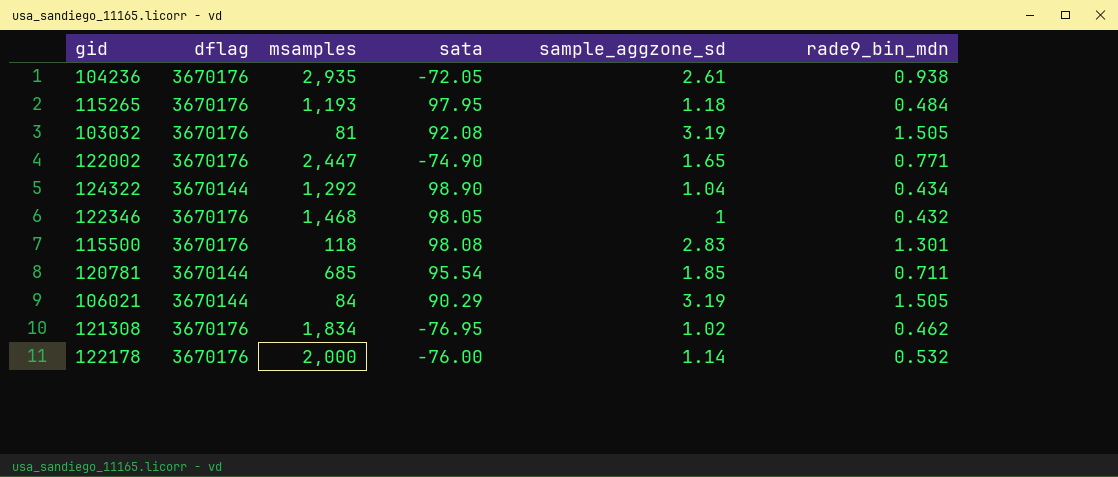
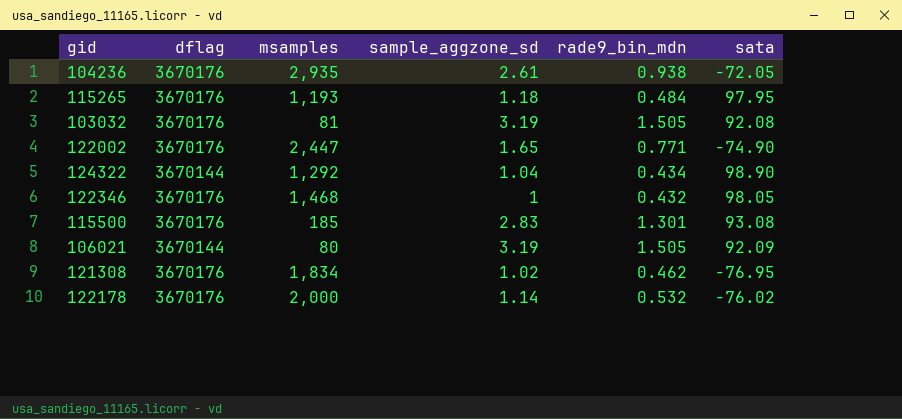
column sata | position: 4 -> 6
row 120781: 3670144 | 685 | 95.54 | 1.85 | 0.711 -> none
115500 | msamples: 118 -> 185
115500 | sata: 98.08 -> 93.08
106021 | msamples: 84 -> 80
106021 | sata: 90.29 -> 92.09
122178 | sata: -76.00 -> -76.02

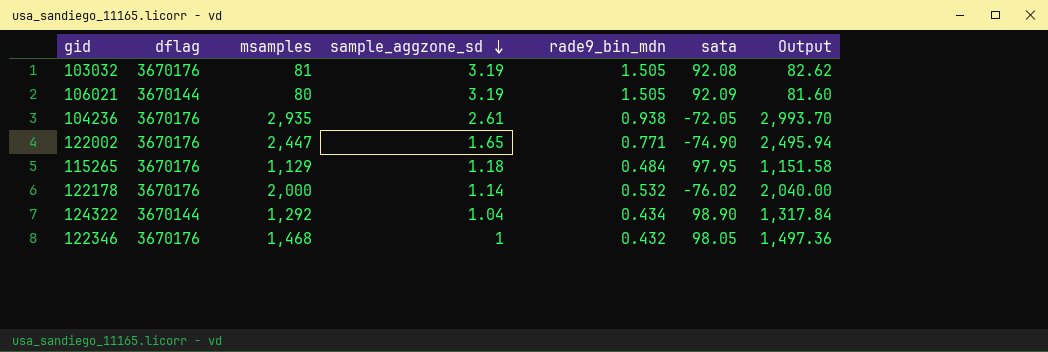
row order: none -> sample_aggzone_sd descending
column Output | formula: none -> [msamples] * 1.02
row 115500: 3670176 | 185 | 2.83 | 1.301 | 93.08 -> none
row 121308: 3670176 | 1,834 | 1.02 | 0.462 | -76.95 -> none
115265 | msamples: 1,193 -> 1,129

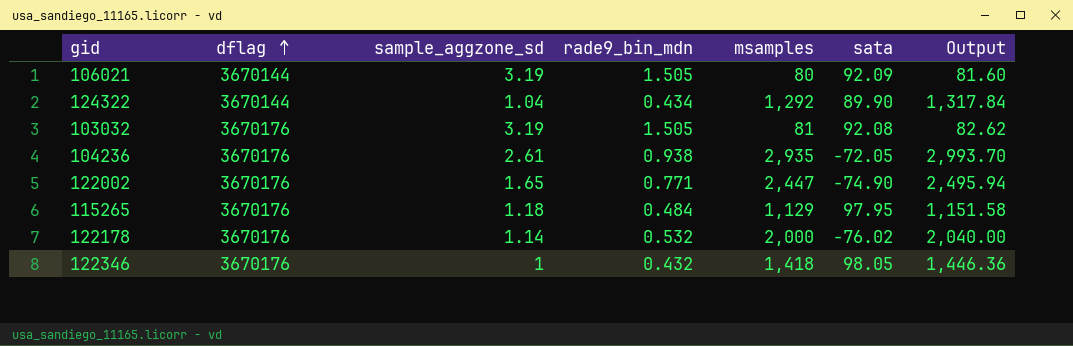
row order: sample_aggzone_sd descending -> dflag ascending
column msamples | position: 3 -> 5
124322 | sata: 98.90 -> 89.90
122346 | msamples: 1,468 -> 1,418
122346 | Output: 1,497.36 -> 1,446.36

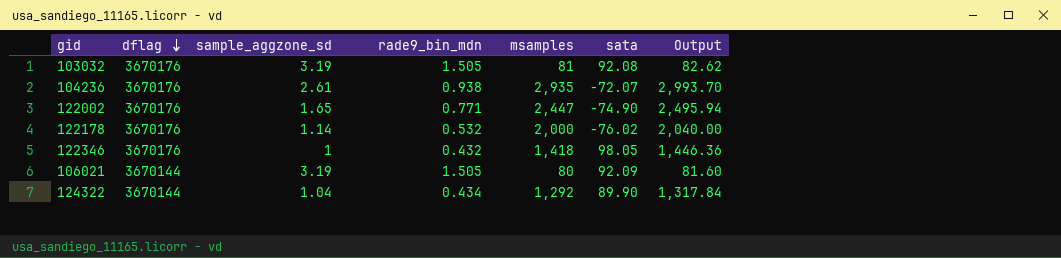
row order: dflag ascending -> dflag descending
row 115265: 3670176 | 1.18 | 0.484 | 1,129 | 97.95 | 1,151.58 -> none
104236 | sata: -72.05 -> -72.07

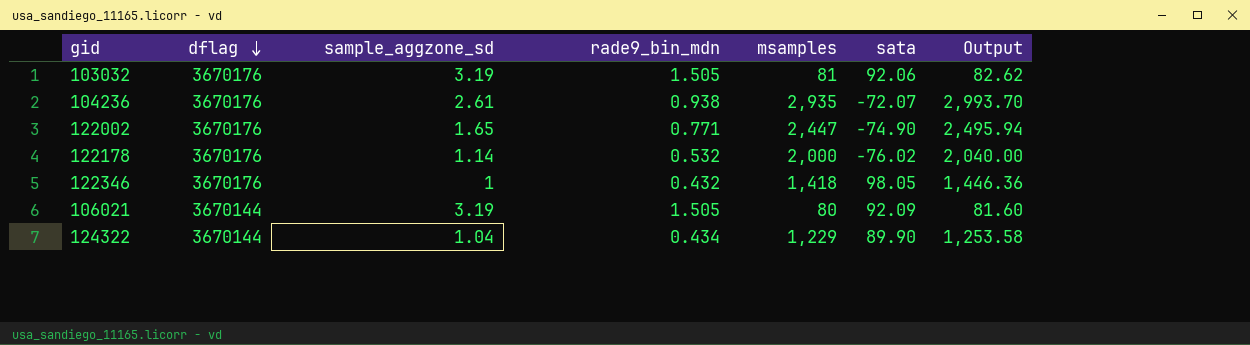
103032 | sata: 92.08 -> 92.06
124322 | msamples: 1,292 -> 1,229
124322 | Output: 1,317.84 -> 1,253.58

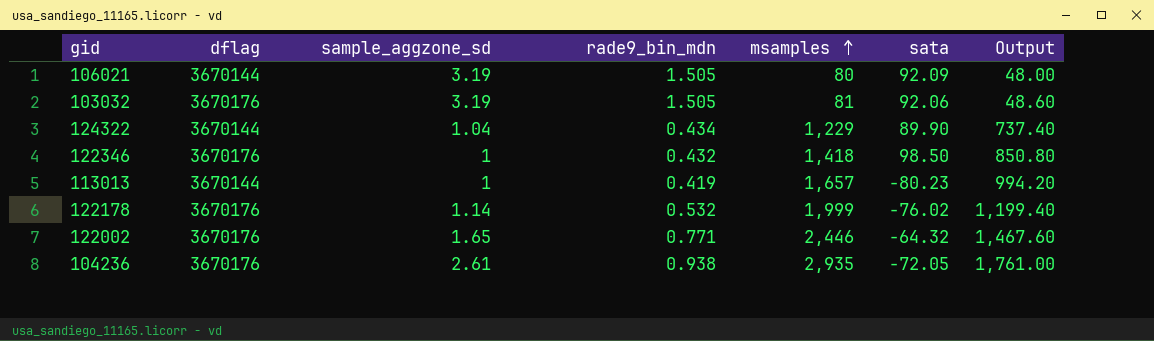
row order: dflag descending -> msamples ascending
column Output | formula: [msamples] * 1.02 -> [msamples] * 0.6
122346 | sata: 98.05 -> 98.50
row 113013: none -> 3670144 | 1 | 0.419 | 1,657 | -80.23 | 994.20
122178 | msamples: 2,000 -> 1,999
122002 | msamples: 2,447 -> 2,446
122002 | sata: -74.90 -> -64.32
104236 | sata: -72.07 -> -72.05

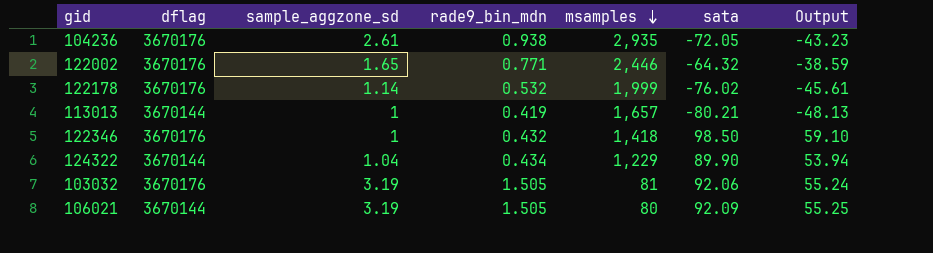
row order: msamples ascending -> msamples descending
column Output | formula: [msamples] * 0.6 -> [sata] * 0.6
113013 | sata: -80.23 -> -80.21

